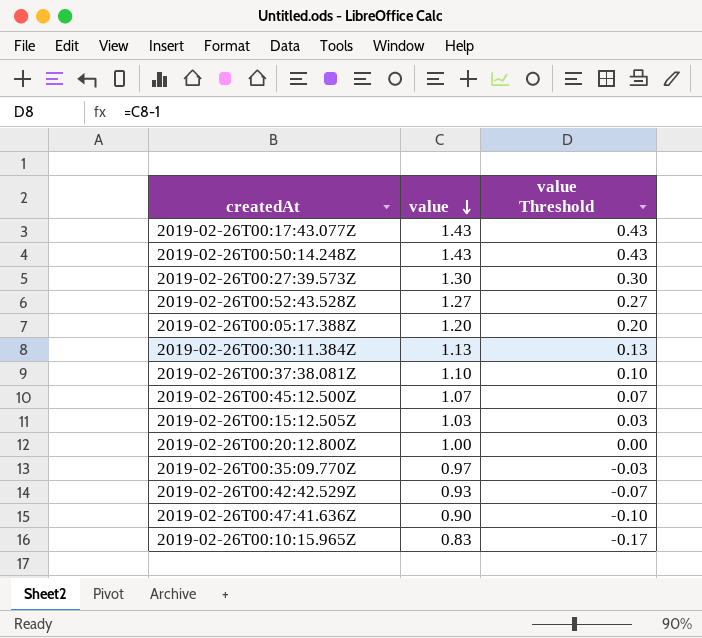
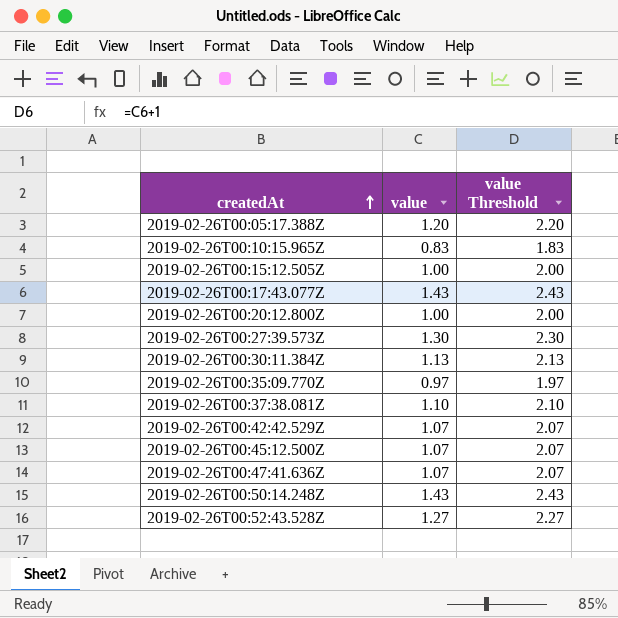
row order: value descending -> createdAt ascending
column value Threshold | formula: [value] - 1 -> [value] + 1
2019-02-26T00:15:12.505Z | value: 1.03 -> 1.00
2019-02-26T00:42:42.529Z | value: 0.93 -> 1.07
2019-02-26T00:47:41.636Z | value: 0.90 -> 1.07

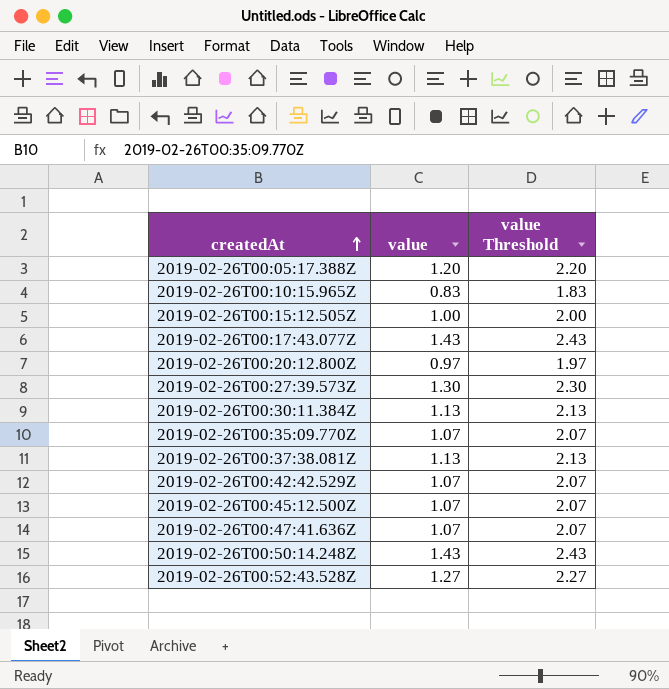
2019-02-26T00:20:12.800Z | value: 1.00 -> 0.97
2019-02-26T00:20:12.800Z | value Threshold: 2.00 -> 1.97
2019-02-26T00:35:09.770Z | value: 0.97 -> 1.07
2019-02-26T00:35:09.770Z | value Threshold: 1.97 -> 2.07
2019-02-26T00:37:38.081Z | value: 1.10 -> 1.13
2019-02-26T00:37:38.081Z | value Threshold: 2.10 -> 2.13

